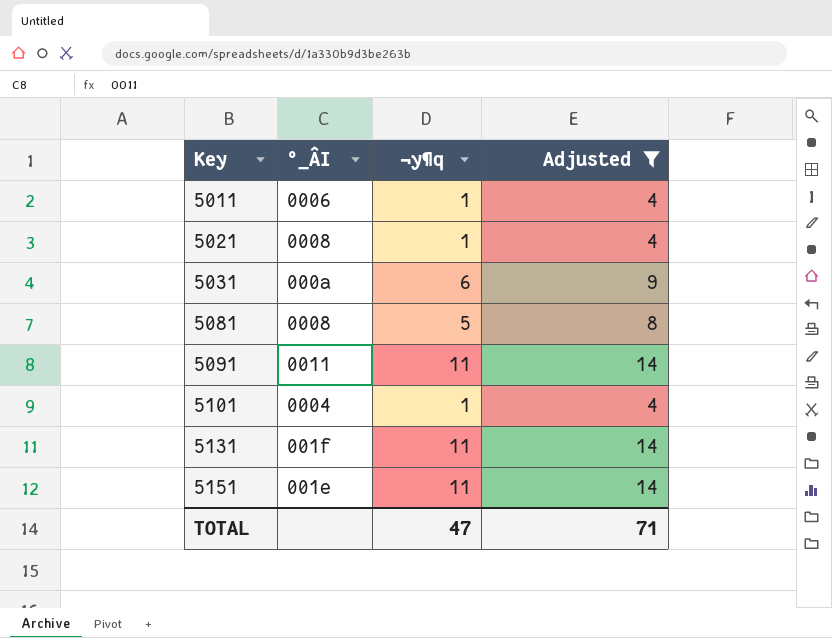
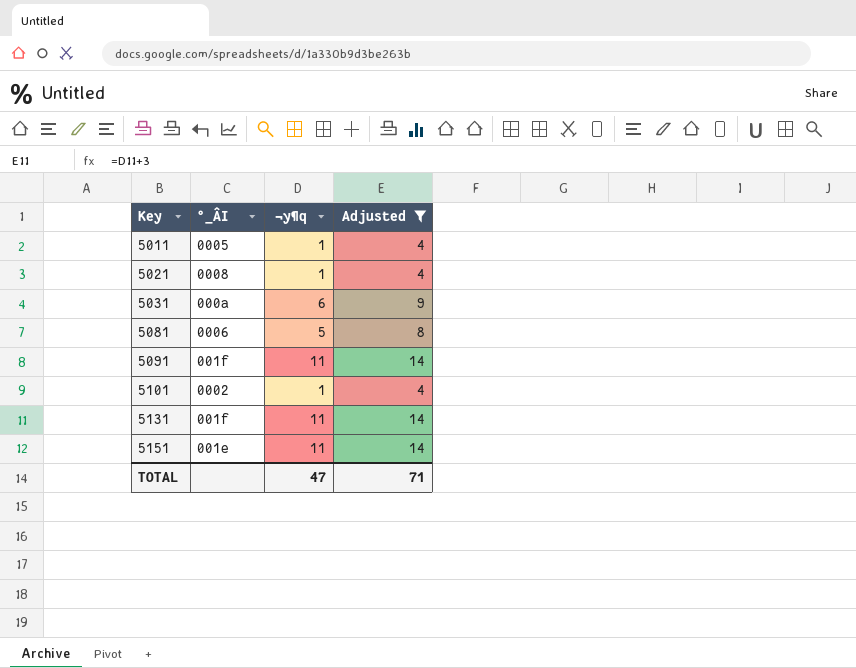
5011 | °_ÂI: 0006 -> 0005
5081 | °_ÂI: 0008 -> 0006
5091 | °_ÂI: 0011 -> 001f
5101 | °_ÂI: 0004 -> 0002

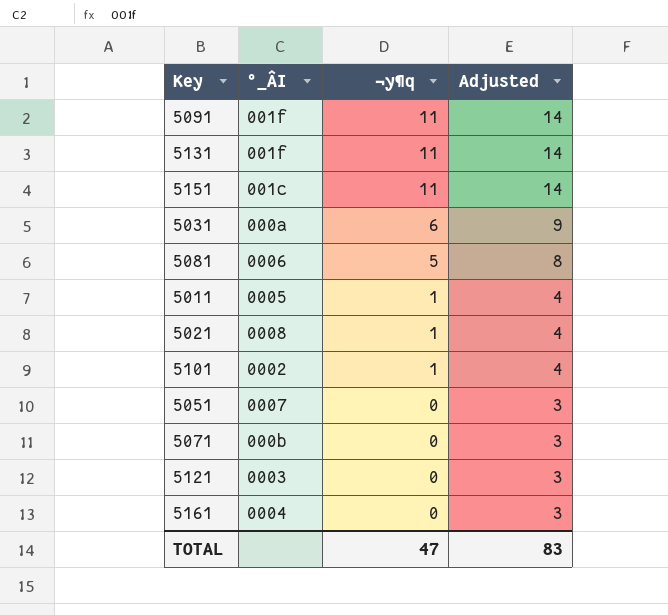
filter: Adjusted != 3 -> none
row order: Key ascending -> ¬y¶q descending
5151 | °_ÂI: 001e -> 001c
TOTAL | Adjusted: 71 -> 83

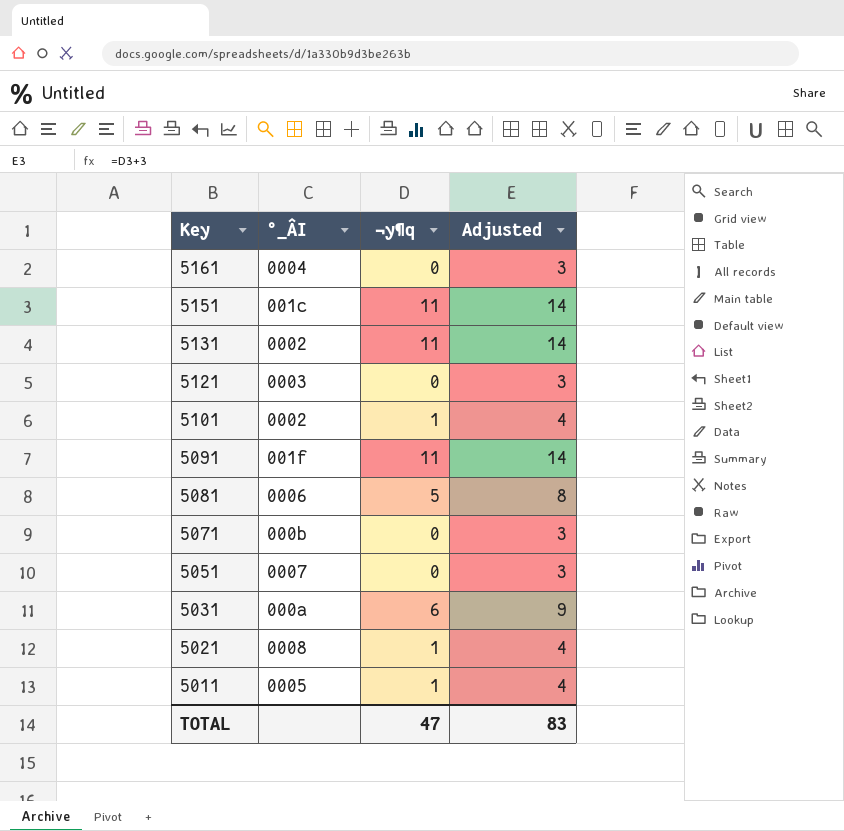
row order: ¬y¶q descending -> Key descending
5131 | °_ÂI: 001f -> 0002

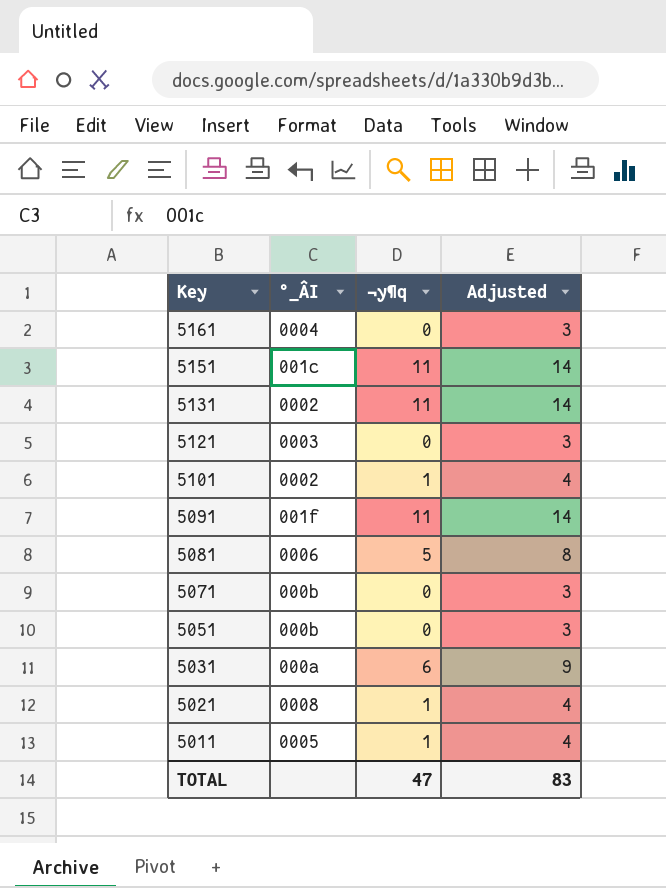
5051 | °_ÂI: 0007 -> 000b

